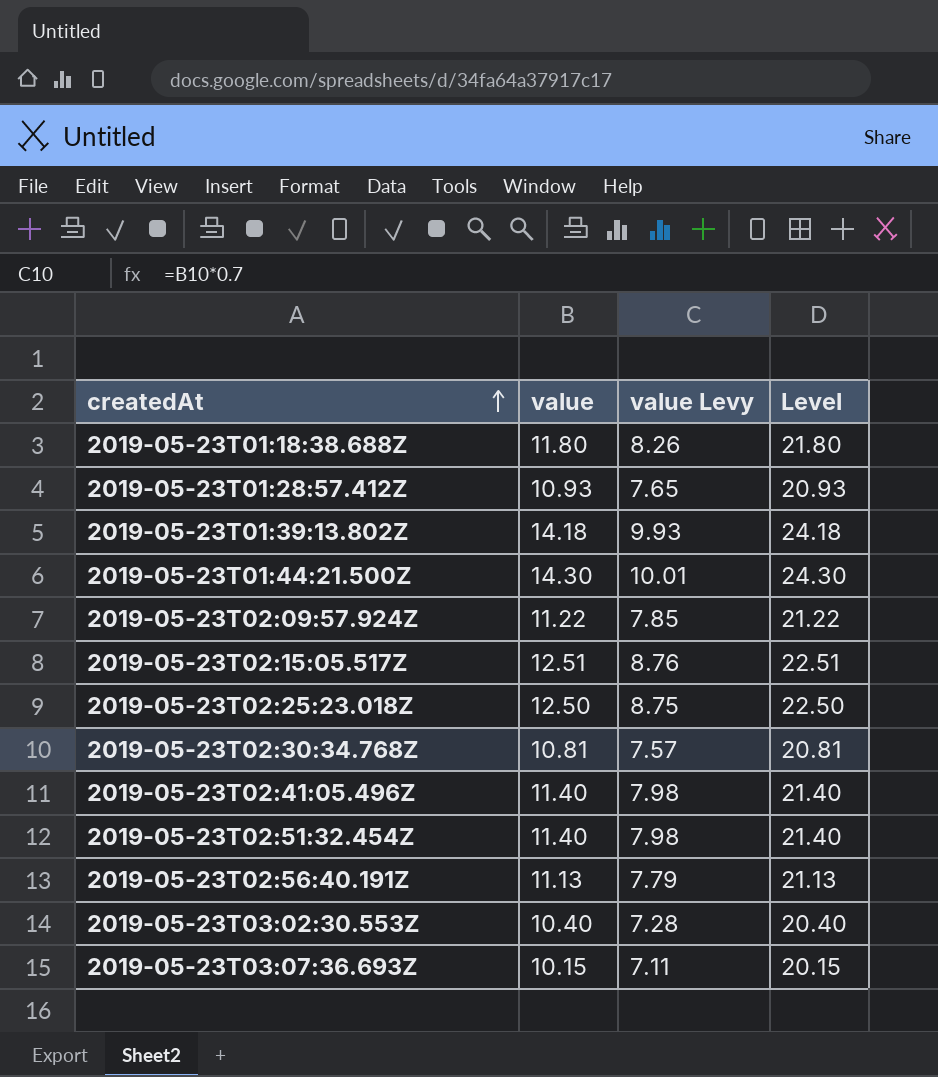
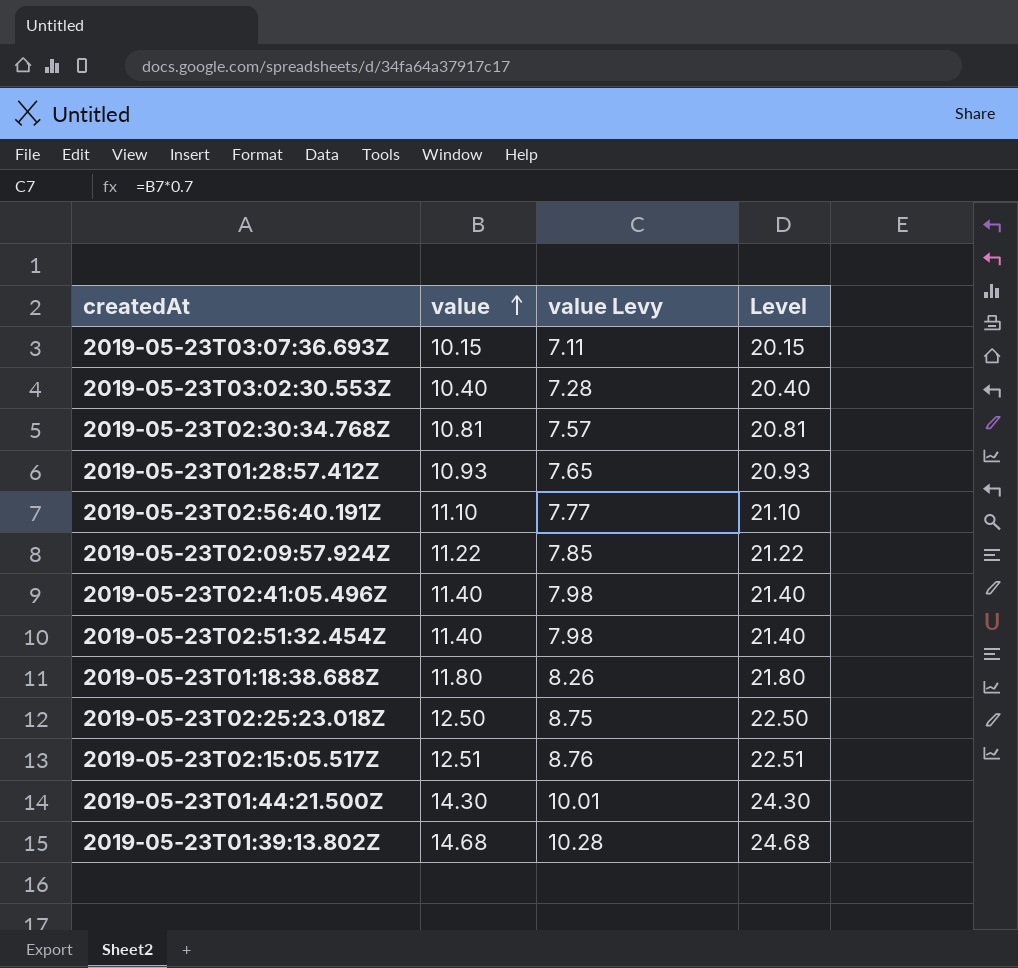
row order: createdAt ascending -> value ascending
2019-05-23T02:56:40.191Z | value: 11.13 -> 11.10
2019-05-23T02:56:40.191Z | value Levy: 7.79 -> 7.77
2019-05-23T02:56:40.191Z | Level: 21.13 -> 21.10
2019-05-23T01:39:13.802Z | value: 14.18 -> 14.68
2019-05-23T01:39:13.802Z | value Levy: 9.93 -> 10.28
2019-05-23T01:39:13.802Z | Level: 24.18 -> 24.68

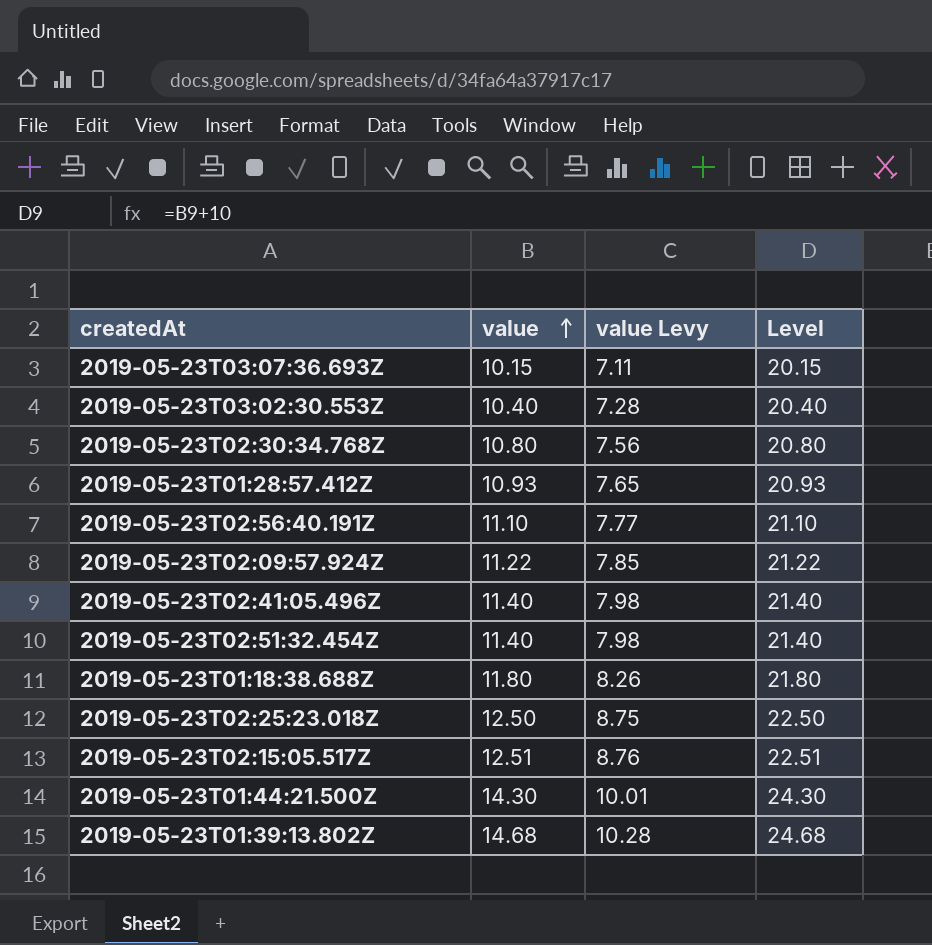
2019-05-23T02:30:34.768Z | value: 10.81 -> 10.80
2019-05-23T02:30:34.768Z | value Levy: 7.57 -> 7.56
2019-05-23T02:30:34.768Z | Level: 20.81 -> 20.80

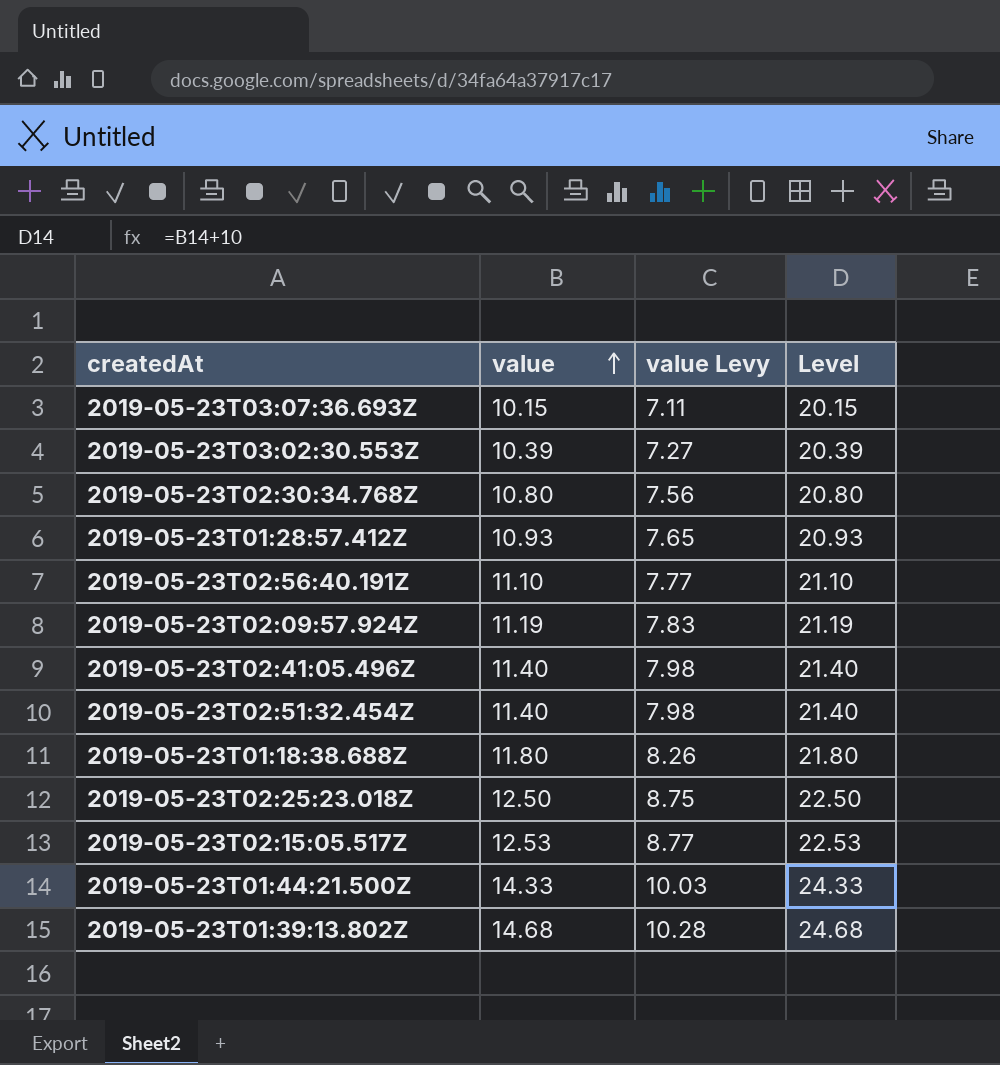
2019-05-23T03:02:30.553Z | value: 10.40 -> 10.39
2019-05-23T03:02:30.553Z | value Levy: 7.28 -> 7.27
2019-05-23T03:02:30.553Z | Level: 20.40 -> 20.39
2019-05-23T02:09:57.924Z | value: 11.22 -> 11.19
2019-05-23T02:09:57.924Z | value Levy: 7.85 -> 7.83
2019-05-23T02:09:57.924Z | Level: 21.22 -> 21.19
2019-05-23T02:15:05.517Z | value: 12.51 -> 12.53
2019-05-23T02:15:05.517Z | value Levy: 8.76 -> 8.77
2019-05-23T02:15:05.517Z | Level: 22.51 -> 22.53
2019-05-23T01:44:21.500Z | value: 14.30 -> 14.33
2019-05-23T01:44:21.500Z | value Levy: 10.01 -> 10.03
2019-05-23T01:44:21.500Z | Level: 24.30 -> 24.33

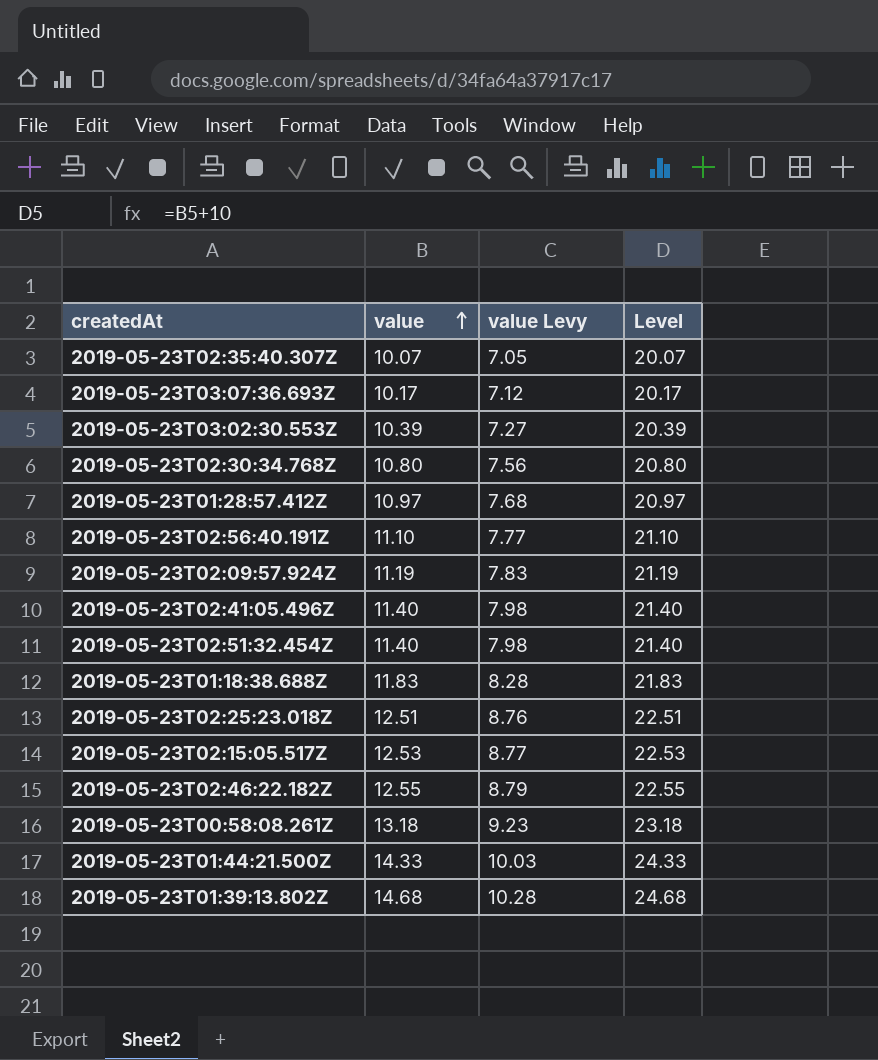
row 2019-05-23T02:35:40.307Z: none -> 10.07 | 7.05 | 20.07
2019-05-23T03:07:36.693Z | value: 10.15 -> 10.17
2019-05-23T03:07:36.693Z | value Levy: 7.11 -> 7.12
2019-05-23T03:07:36.693Z | Level: 20.15 -> 20.17
2019-05-23T01:28:57.412Z | value: 10.93 -> 10.97
2019-05-23T01:28:57.412Z | value Levy: 7.65 -> 7.68
2019-05-23T01:28:57.412Z | Level: 20.93 -> 20.97
2019-05-23T01:18:38.688Z | value: 11.80 -> 11.83
2019-05-23T01:18:38.688Z | value Levy: 8.26 -> 8.28
2019-05-23T01:18:38.688Z | Level: 21.80 -> 21.83
2019-05-23T02:25:23.018Z | value: 12.50 -> 12.51
2019-05-23T02:25:23.018Z | value Levy: 8.75 -> 8.76
2019-05-23T02:25:23.018Z | Level: 22.50 -> 22.51
row 2019-05-23T02:46:22.182Z: none -> 12.55 | 8.79 | 22.55
row 2019-05-23T00:58:08.261Z: none -> 13.18 | 9.23 | 23.18

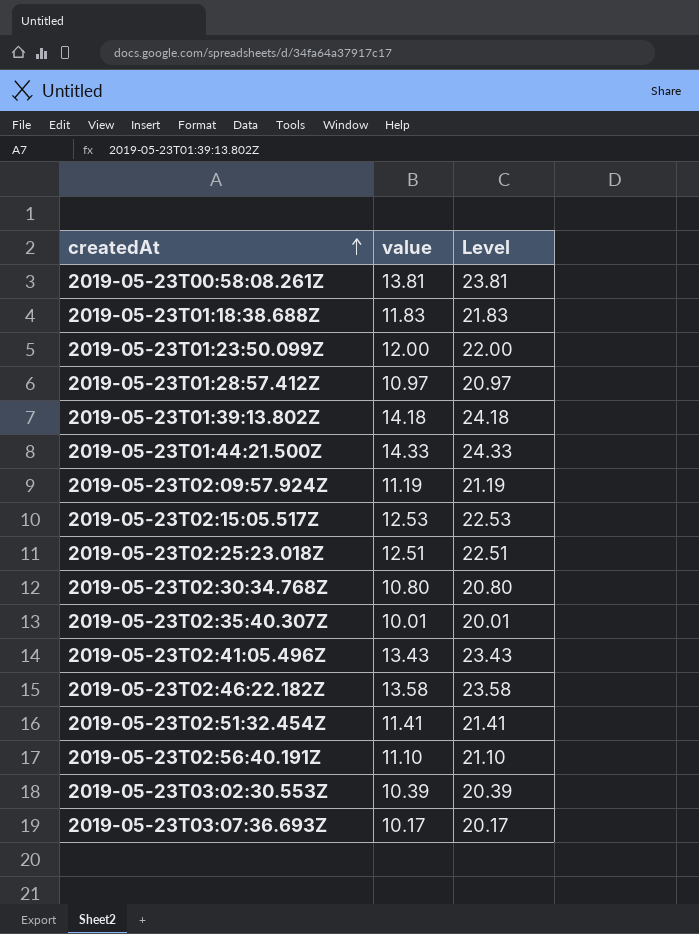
row order: value ascending -> createdAt ascending
column value Levy | formula: [value] * 0.7 -> none
2019-05-23T00:58:08.261Z | value: 13.18 -> 13.81
2019-05-23T00:58:08.261Z | Level: 23.18 -> 23.81
row 2019-05-23T01:23:50.099Z: none -> 12.00 | 22.00
2019-05-23T01:39:13.802Z | value: 14.68 -> 14.18
2019-05-23T01:39:13.802Z | Level: 24.68 -> 24.18
2019-05-23T02:35:40.307Z | value: 10.07 -> 10.01
2019-05-23T02:35:40.307Z | Level: 20.07 -> 20.01
2019-05-23T02:41:05.496Z | value: 11.40 -> 13.43
2019-05-23T02:41:05.496Z | Level: 21.40 -> 23.43
2019-05-23T02:46:22.182Z | value: 12.55 -> 13.58
2019-05-23T02:46:22.182Z | Level: 22.55 -> 23.58
2019-05-23T02:51:32.454Z | value: 11.40 -> 11.41
2019-05-23T02:51:32.454Z | Level: 21.40 -> 21.41

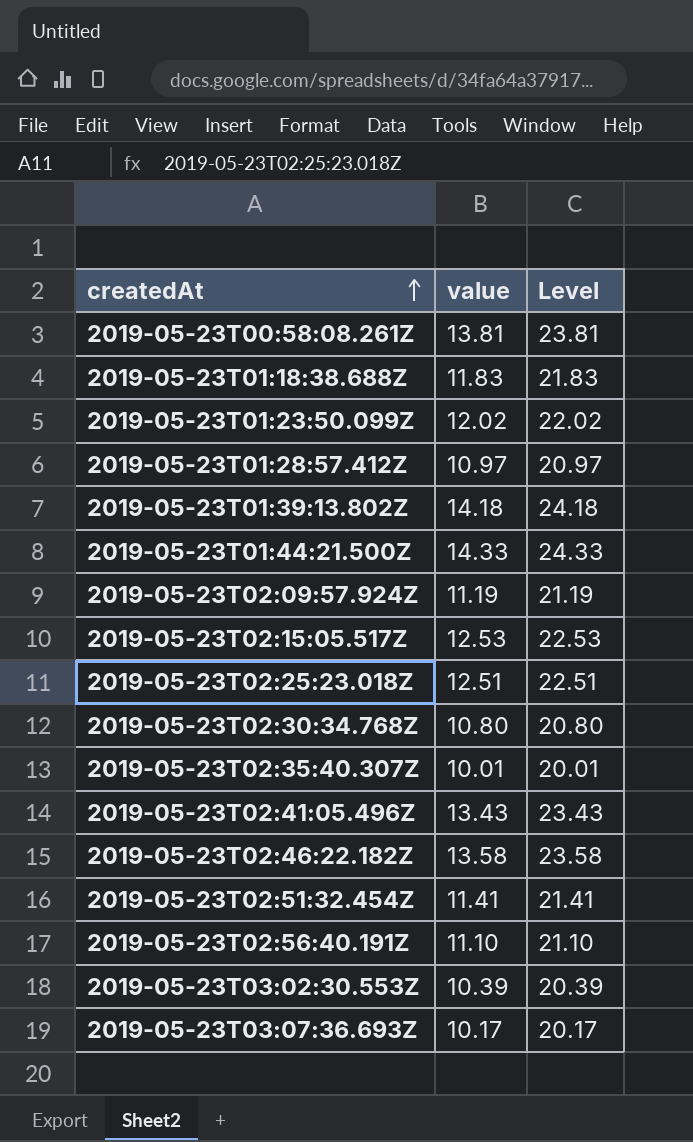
2019-05-23T01:23:50.099Z | value: 12.00 -> 12.02
2019-05-23T01:23:50.099Z | Level: 22.00 -> 22.02

